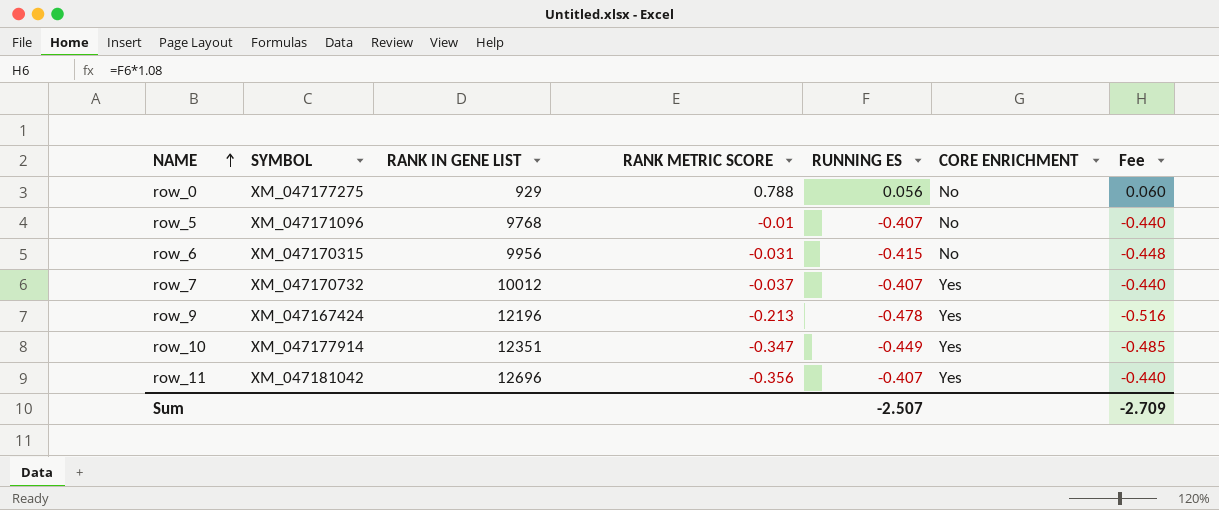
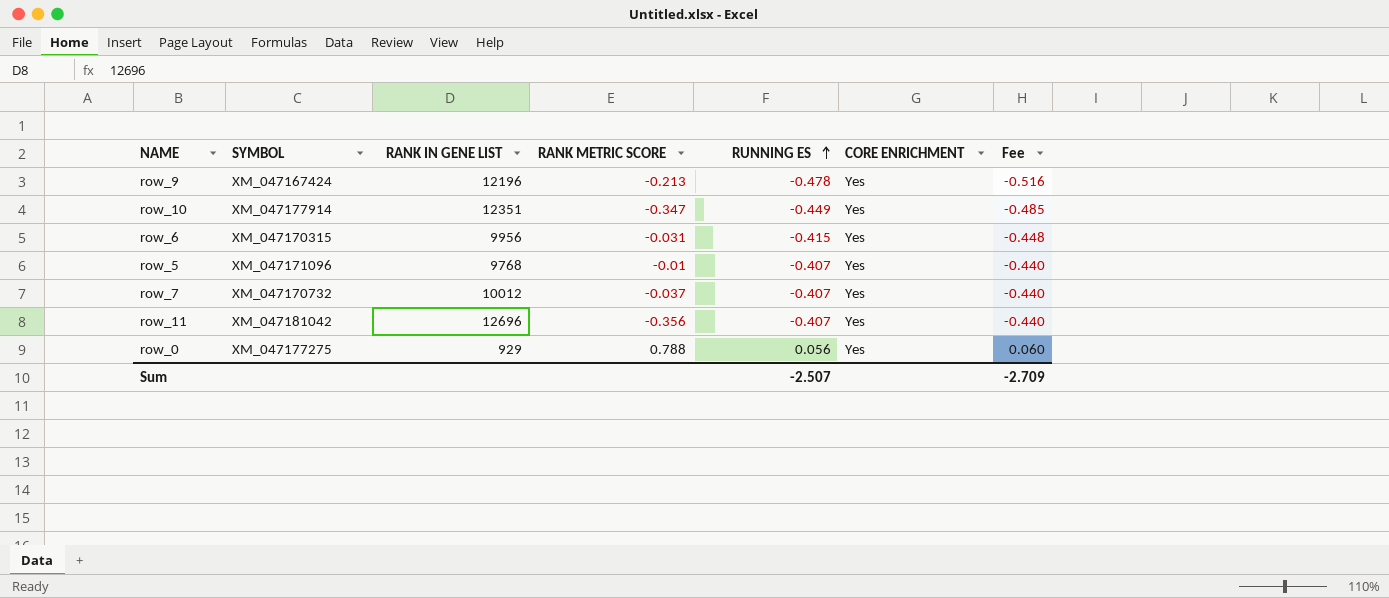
row order: NAME ascending -> RUNNING ES ascending
row_6 | CORE ENRICHMENT: No -> Yes
row_5 | CORE ENRICHMENT: No -> Yes
row_0 | CORE ENRICHMENT: No -> Yes

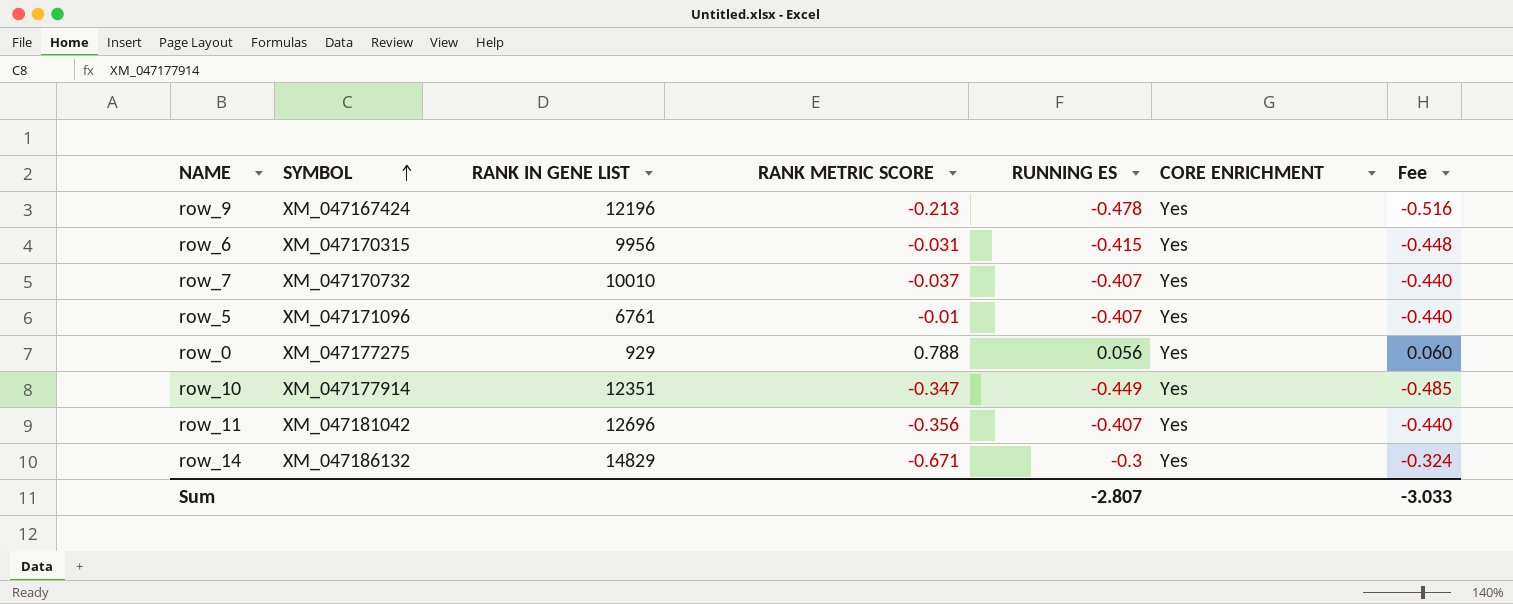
row order: RUNNING ES ascending -> SYMBOL ascending
row_7 | RANK IN GENE LIST: 10012 -> 10010
row_5 | RANK IN GENE LIST: 9768 -> 6761
row row_14: none -> XM_047186132 | 14829 | -0.671 | -0.3 | Yes | -0.324
Sum | RUNNING ES: -2.507 -> -2.807
Sum | Fee: -2.709 -> -3.033

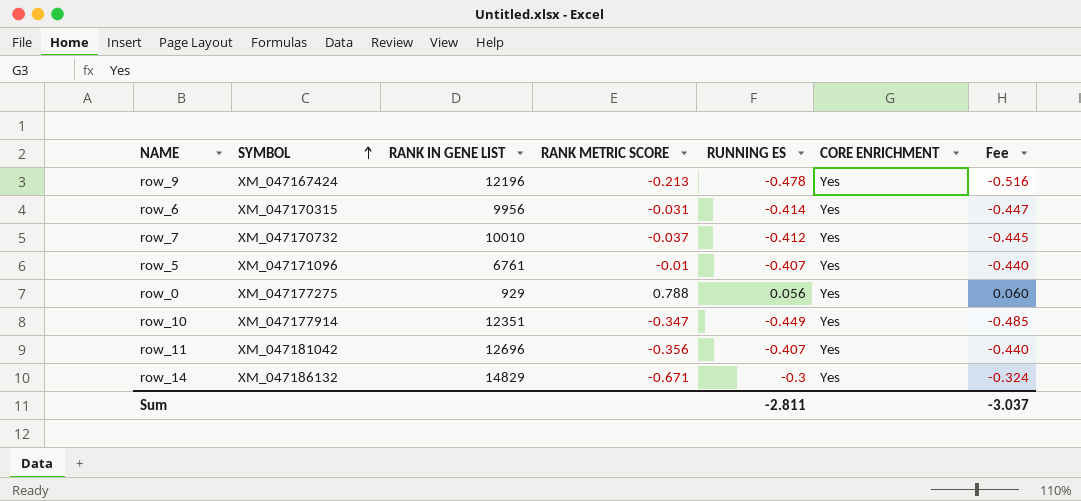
row_6 | RUNNING ES: -0.415 -> -0.414
row_6 | Fee: -0.448 -> -0.447
row_7 | RUNNING ES: -0.407 -> -0.412
row_7 | Fee: -0.440 -> -0.445
Sum | RUNNING ES: -2.807 -> -2.811
Sum | Fee: -3.033 -> -3.037

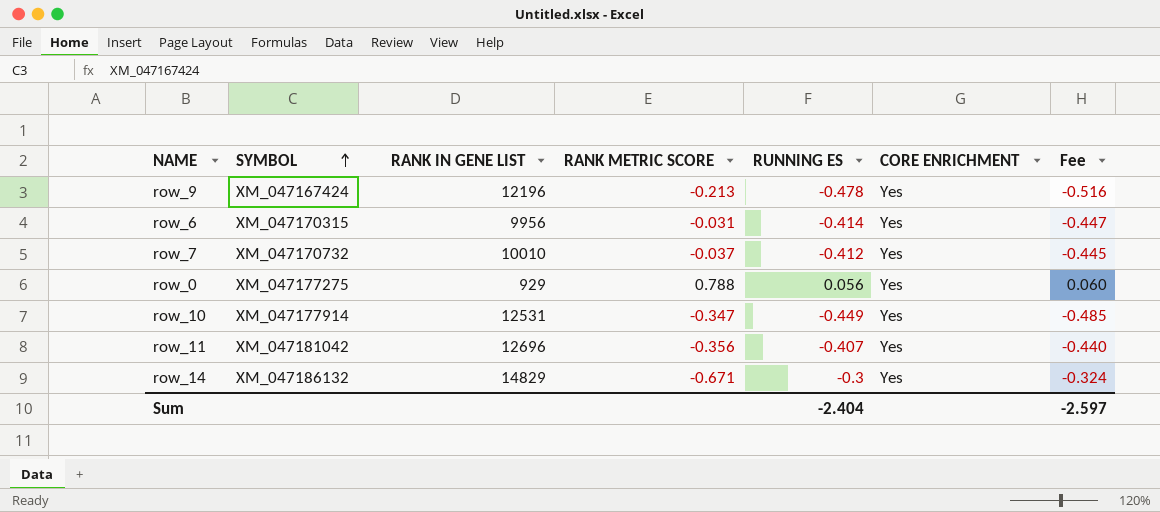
row row_5: XM_047171096 | 6761 | -0.01 | -0.407 | Yes | -0.440 -> none
row_10 | RANK IN GENE LIST: 12351 -> 12531
Sum | RUNNING ES: -2.811 -> -2.404
Sum | Fee: -3.037 -> -2.597

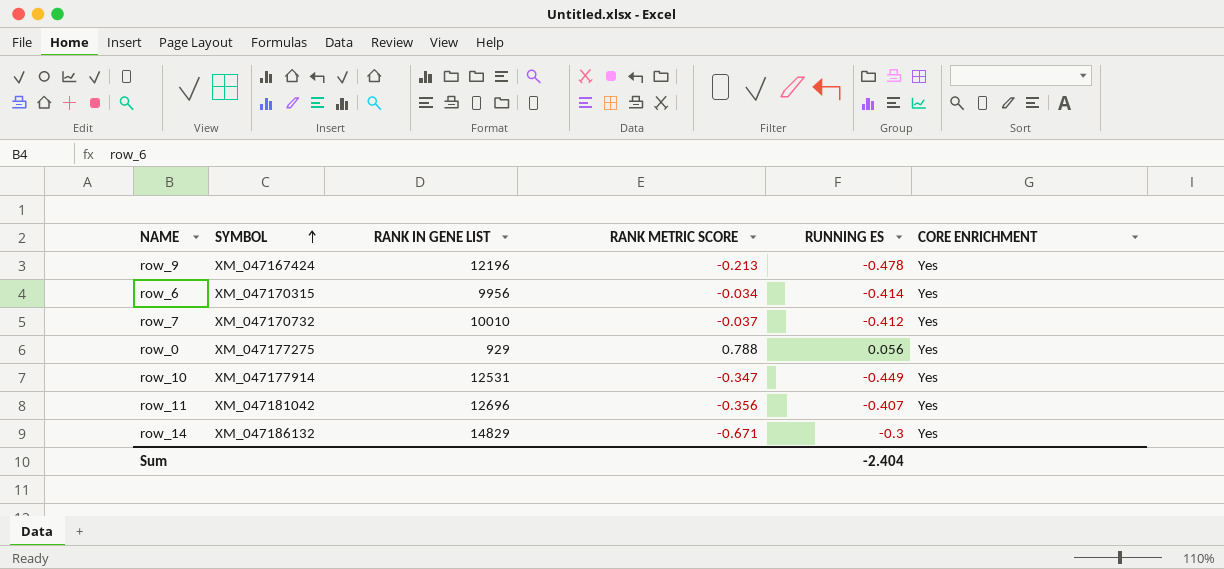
column Fee | formula: [RUNNING ES] * 1.08 -> none
row_6 | RANK METRIC SCORE: -0.031 -> -0.034

